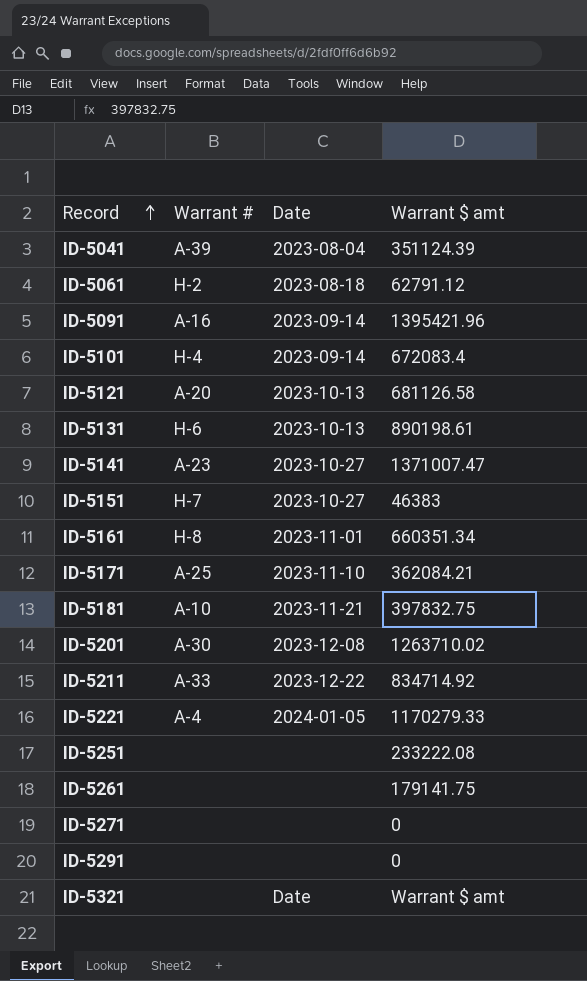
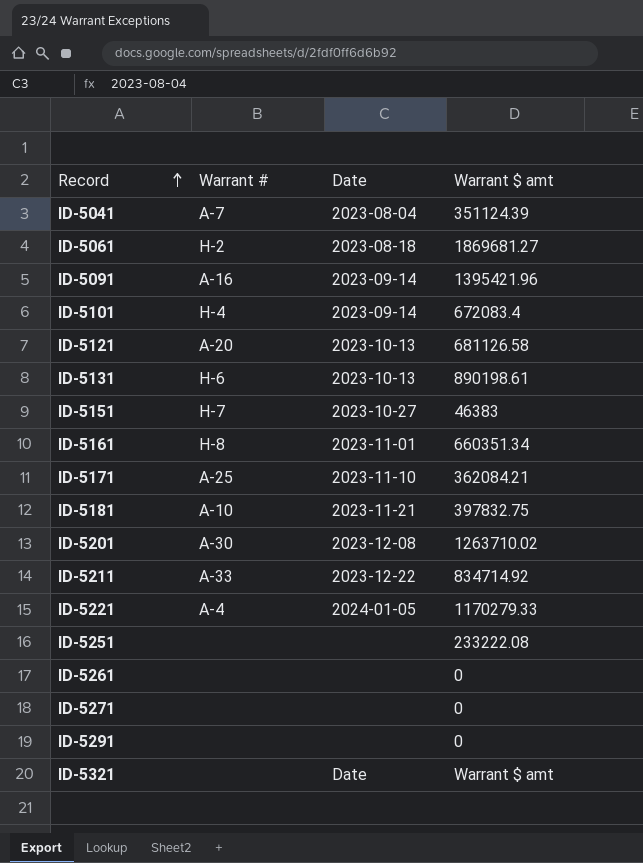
row ID-5141: A-23 | 2023-10-27 | 1371007.47 -> none
ID-5041 | Warrant #: A-39 -> A-7
ID-5061 | Warrant $ amt: 62791.12 -> 1869681.27
ID-5261 | Warrant $ amt: 179141.75 -> 0

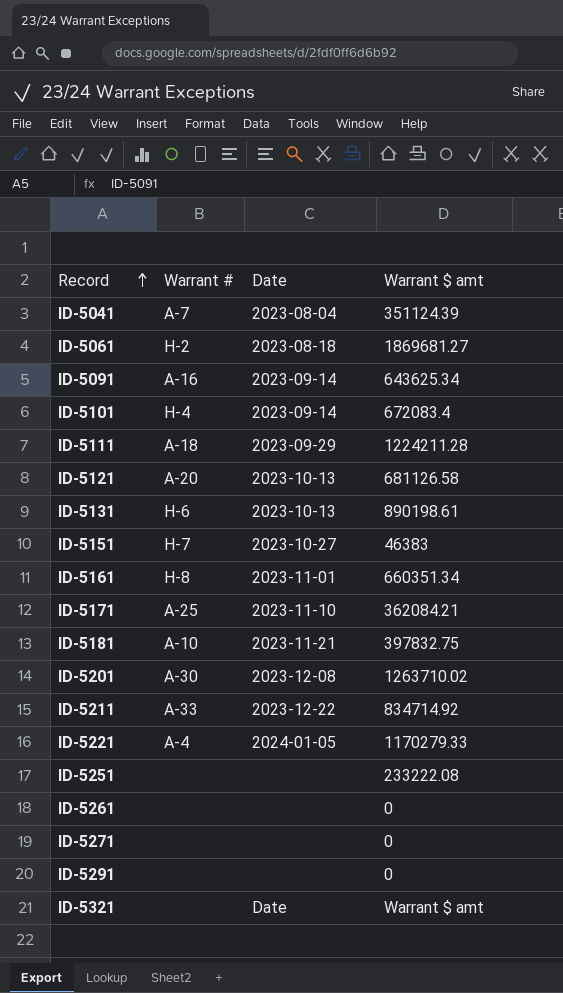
ID-5091 | Warrant $ amt: 1395421.96 -> 643625.34
row ID-5111: none -> A-18 | 2023-09-29 | 1224211.28

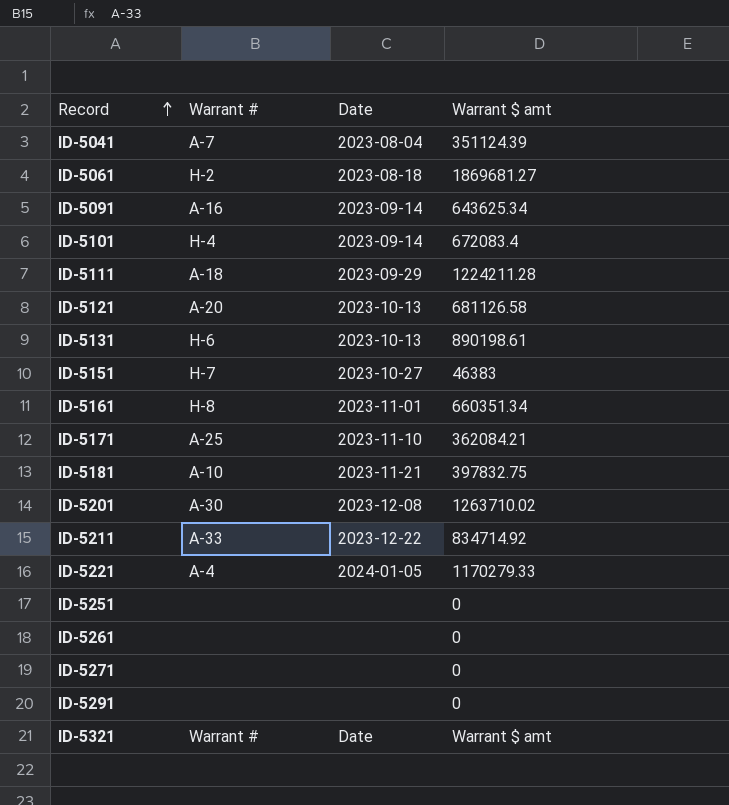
ID-5251 | Warrant $ amt: 233222.08 -> 0
ID-5321 | Warrant #: none -> Warrant #

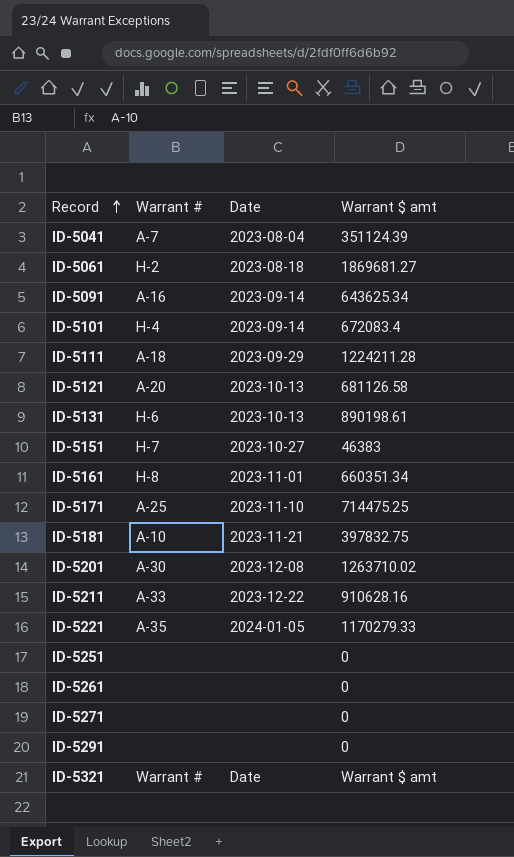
ID-5171 | Warrant $ amt: 362084.21 -> 714475.25
ID-5211 | Warrant $ amt: 834714.92 -> 910628.16
ID-5221 | Warrant #: A-4 -> A-35

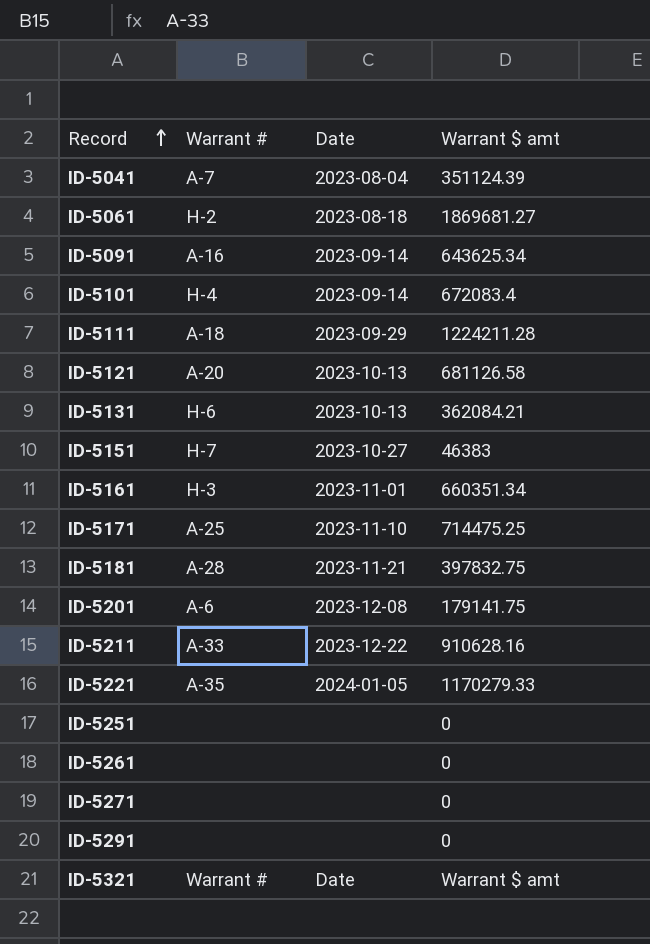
ID-5131 | Warrant $ amt: 890198.61 -> 362084.21
ID-5161 | Warrant #: H-8 -> H-3
ID-5181 | Warrant #: A-10 -> A-28
ID-5201 | Warrant #: A-30 -> A-6
ID-5201 | Warrant $ amt: 1263710.02 -> 179141.75

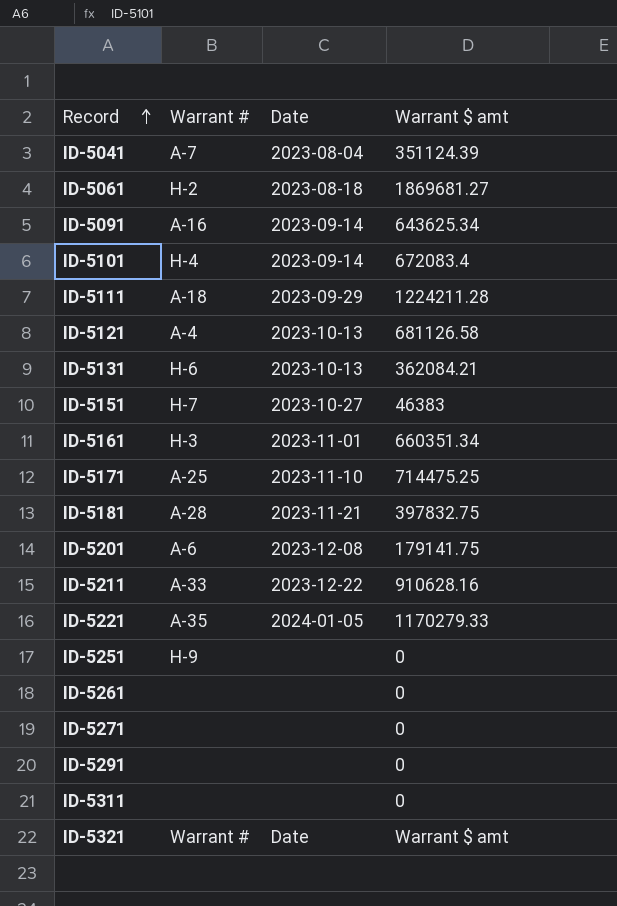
ID-5121 | Warrant #: A-20 -> A-4
ID-5251 | Warrant #: none -> H-9
row ID-5311: none -> none | none | 0

